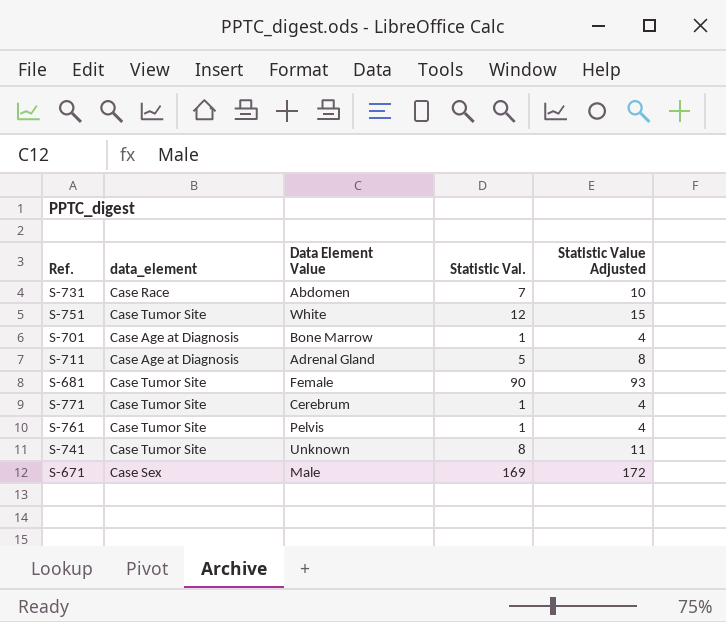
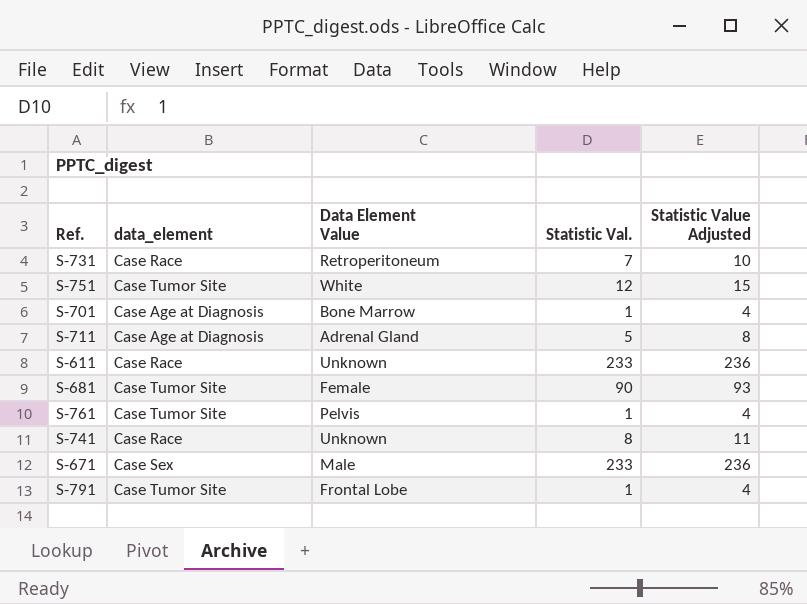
row S-771: Case Tumor Site | Cerebrum | 1 | 4 -> none
S-731 | Data Element Value: Abdomen -> Retroperitoneum
row S-611: none -> Case Race | Unknown | 233 | 236
S-741 | data_element: Case Tumor Site -> Case Race
S-671 | Statistic Val.: 169 -> 233
S-671 | Statistic Value Adjusted: 172 -> 236
row S-791: none -> Case Tumor Site | Frontal Lobe | 1 | 4

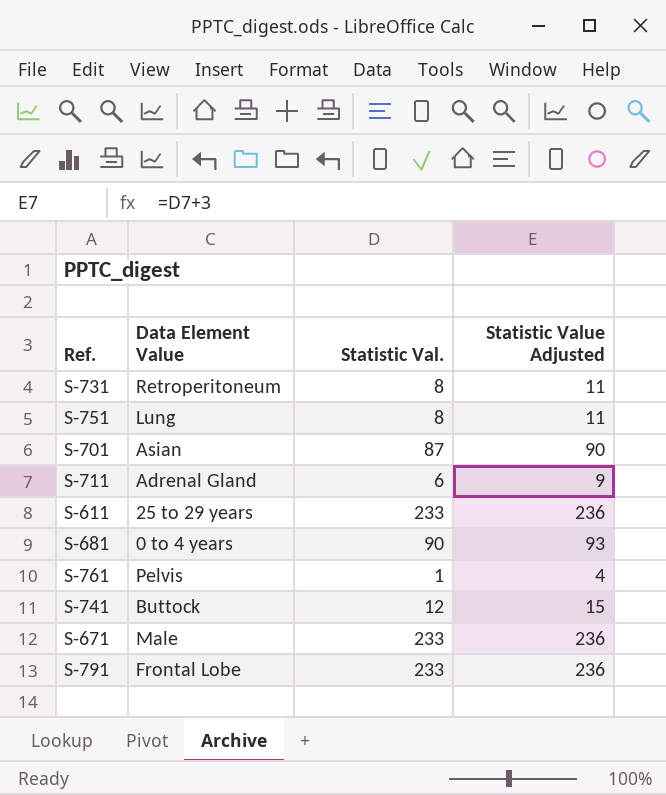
column data_element | position: 2 -> none
S-731 | Statistic Val.: 7 -> 8
S-731 | Statistic Value Adjusted: 10 -> 11
S-751 | Data Element Value: White -> Lung
S-751 | Statistic Val.: 12 -> 8
S-751 | Statistic Value Adjusted: 15 -> 11
S-701 | Data Element Value: Bone Marrow -> Asian
S-701 | Statistic Val.: 1 -> 87
S-701 | Statistic Value Adjusted: 4 -> 90
S-711 | Statistic Val.: 5 -> 6
S-711 | Statistic Value Adjusted: 8 -> 9
S-611 | Data Element Value: Unknown -> 25 to 29 years
S-681 | Data Element Value: Female -> 0 to 4 years
S-741 | Data Element Value: Unknown -> Buttock
S-741 | Statistic Val.: 8 -> 12
S-741 | Statistic Value Adjusted: 11 -> 15
S-791 | Statistic Val.: 1 -> 233
S-791 | Statistic Value Adjusted: 4 -> 236

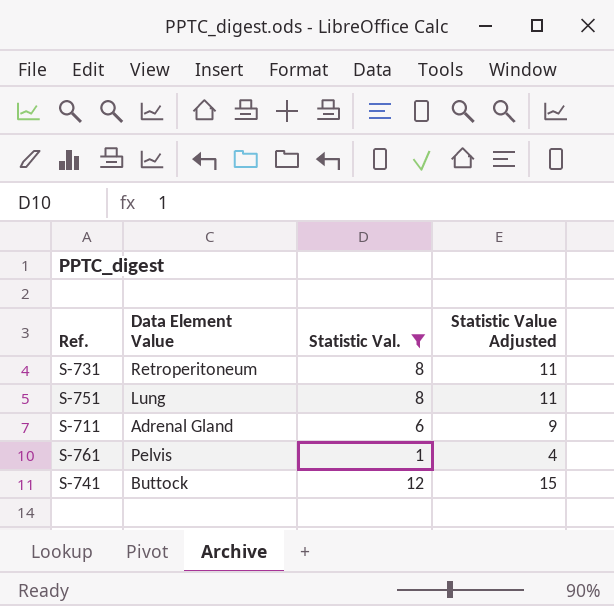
filter: none -> Statistic Val. <= 12

